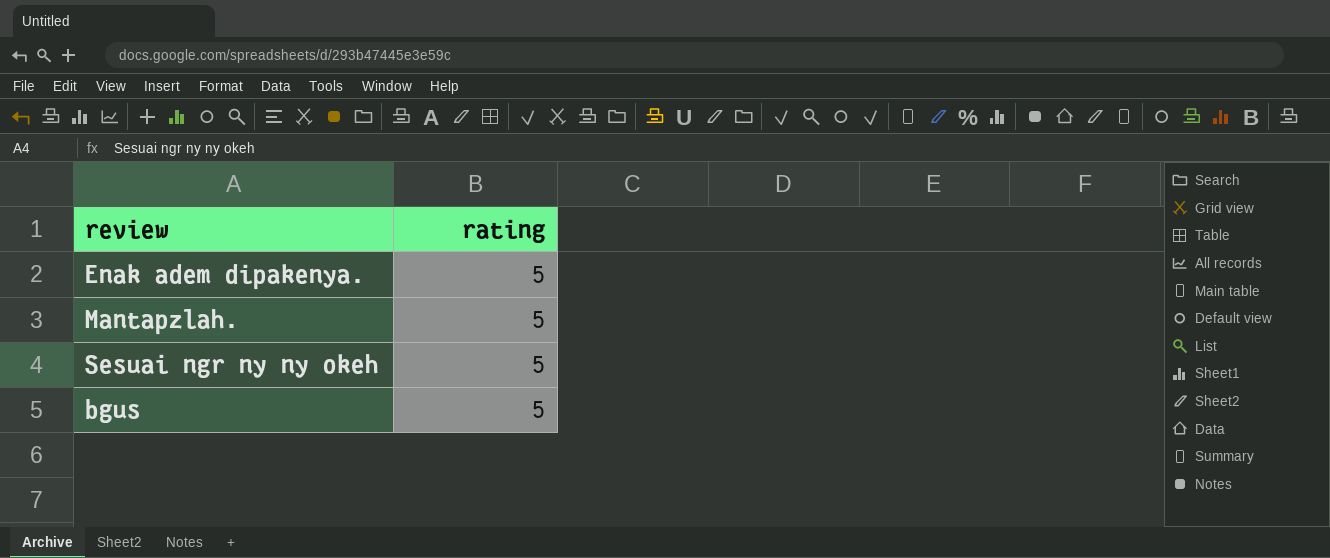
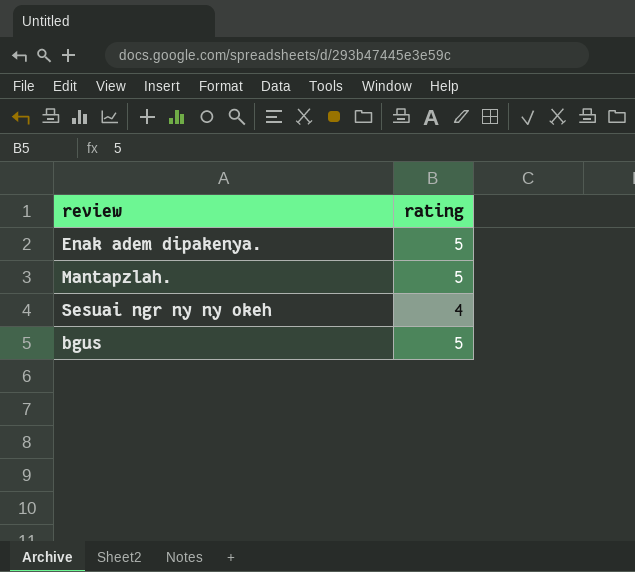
Sesuai ngr ny ny okeh | rating: 5 -> 4

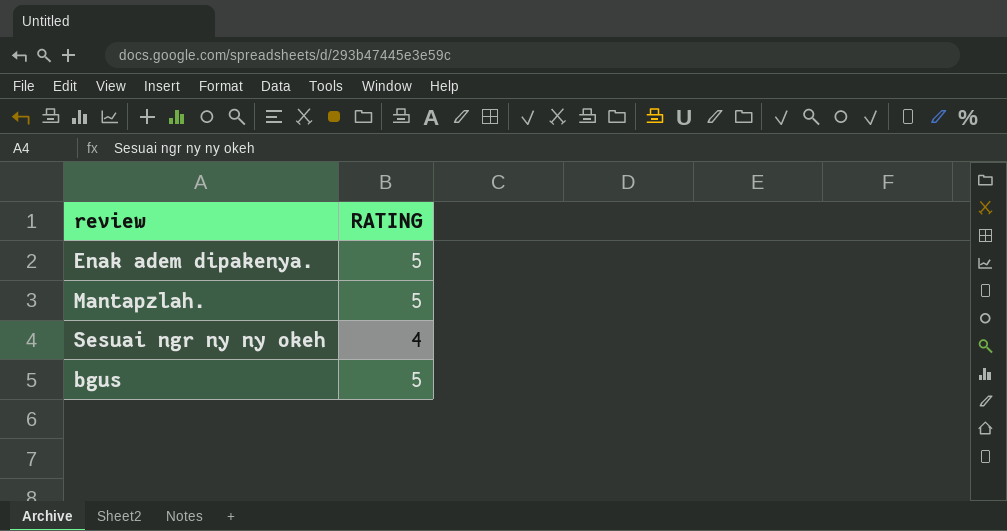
column name: rating -> RATING

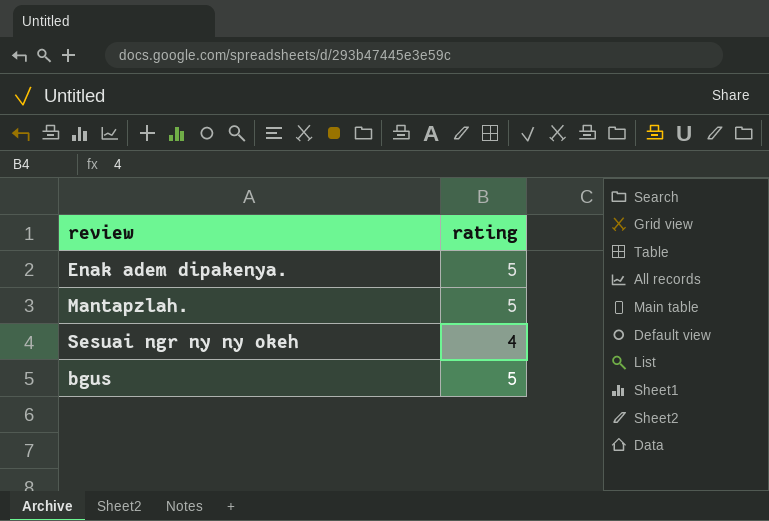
column name: RATING -> rating

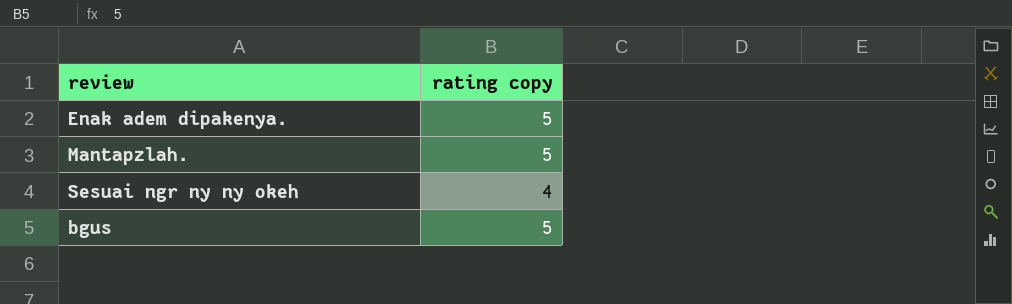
column name: rating -> rating copy

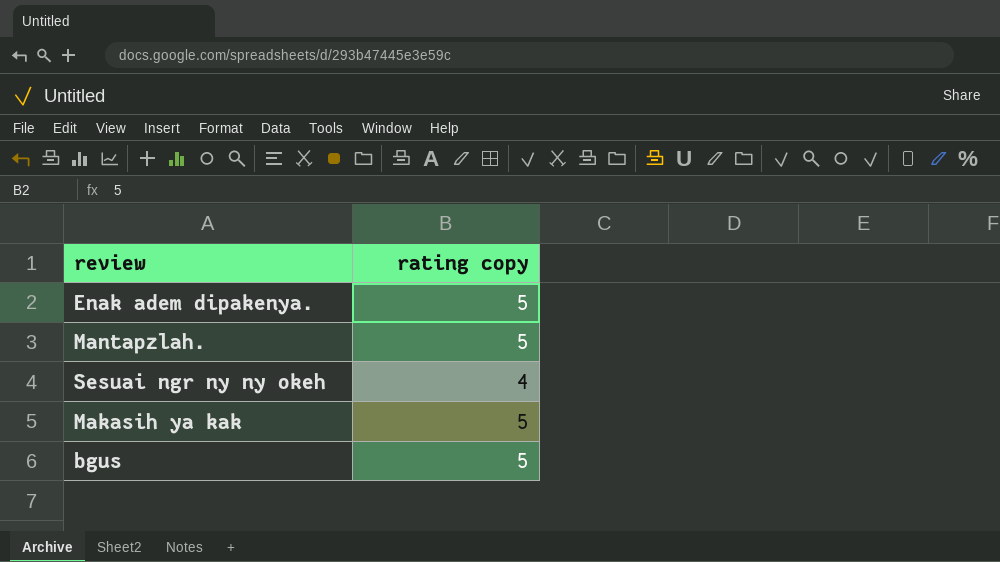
row Makasih ya kak: none -> 5

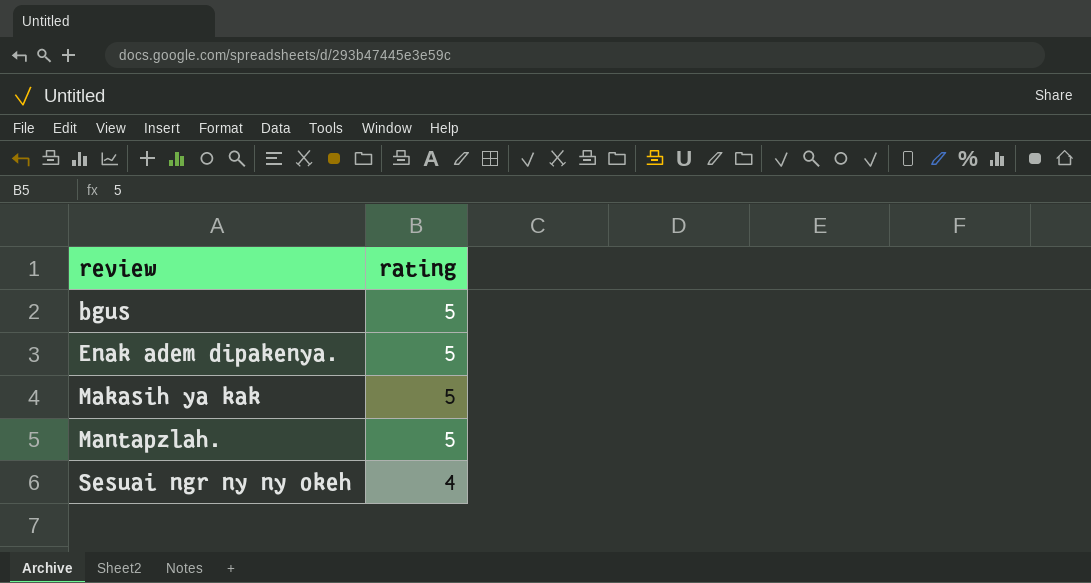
row order: none -> review ascending
column name: rating copy -> rating

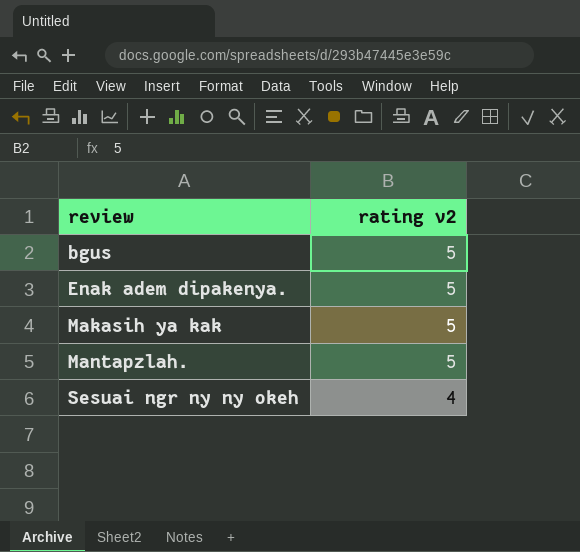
column name: rating -> rating v2

